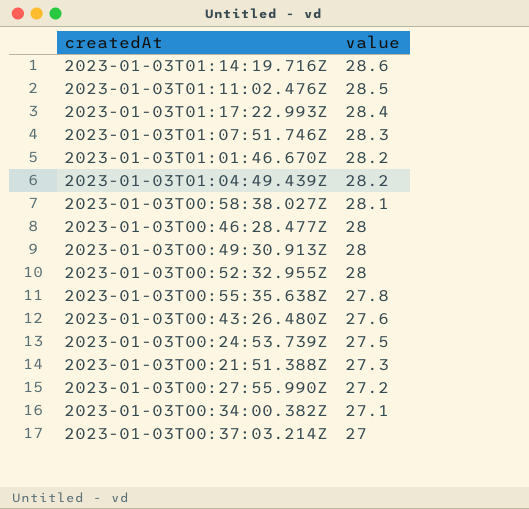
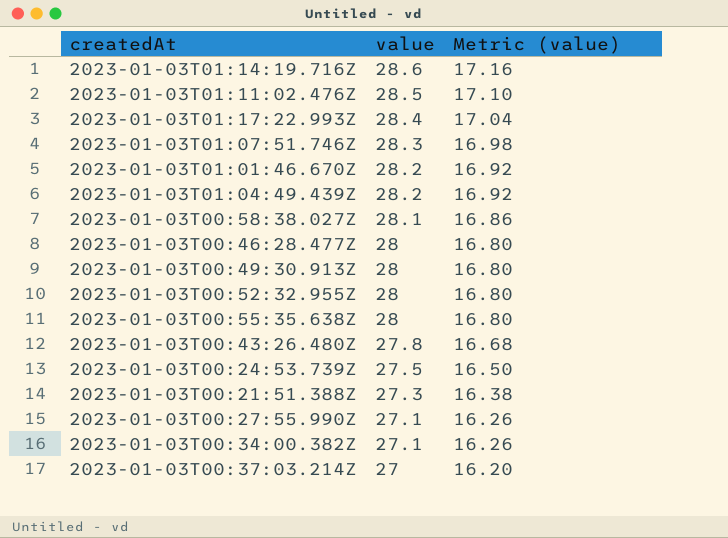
column Metric (value) | formula: none -> [value] * 0.6
2023-01-03T00:55:35.638Z | value: 27.8 -> 28
2023-01-03T00:43:26.480Z | value: 27.6 -> 27.8
2023-01-03T00:27:55.990Z | value: 27.2 -> 27.1

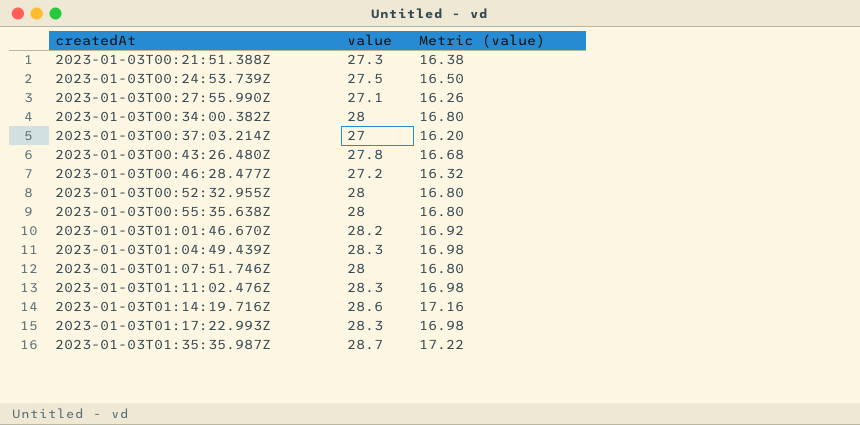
row order: value descending -> createdAt ascending
row 2023-01-03T00:58:38.027Z: 28.1 | 16.86 -> none
row 2023-01-03T00:49:30.913Z: 28 | 16.80 -> none
2023-01-03T00:34:00.382Z | value: 27.1 -> 28
2023-01-03T00:34:00.382Z | Metric (value): 16.26 -> 16.80
2023-01-03T00:46:28.477Z | value: 28 -> 27.2
2023-01-03T00:46:28.477Z | Metric (value): 16.80 -> 16.32
2023-01-03T01:04:49.439Z | value: 28.2 -> 28.3
2023-01-03T01:04:49.439Z | Metric (value): 16.92 -> 16.98
2023-01-03T01:07:51.746Z | value: 28.3 -> 28
2023-01-03T01:07:51.746Z | Metric (value): 16.98 -> 16.80
2023-01-03T01:11:02.476Z | value: 28.5 -> 28.3
2023-01-03T01:11:02.476Z | Metric (value): 17.10 -> 16.98
2023-01-03T01:17:22.993Z | value: 28.4 -> 28.3
2023-01-03T01:17:22.993Z | Metric (value): 17.04 -> 16.98
row 2023-01-03T01:35:35.987Z: none -> 28.7 | 17.22

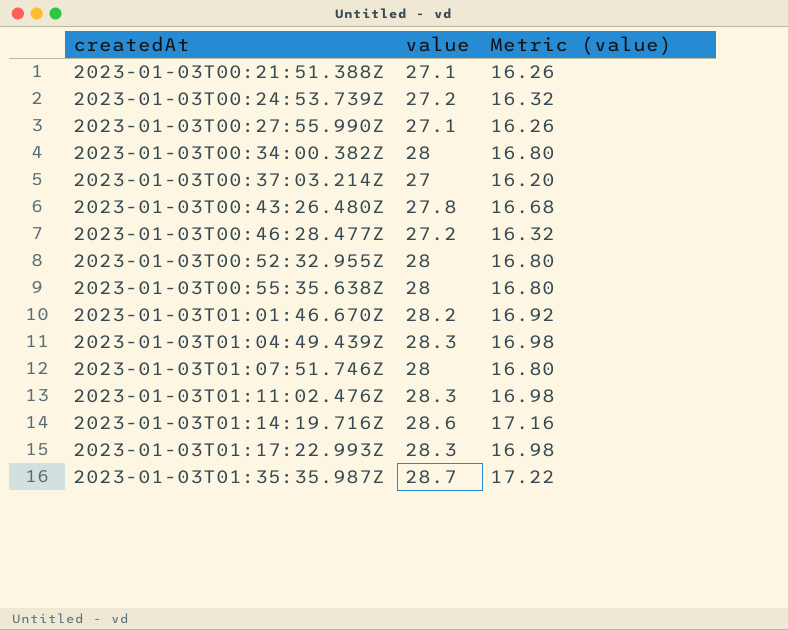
2023-01-03T00:21:51.388Z | value: 27.3 -> 27.1
2023-01-03T00:21:51.388Z | Metric (value): 16.38 -> 16.26
2023-01-03T00:24:53.739Z | value: 27.5 -> 27.2
2023-01-03T00:24:53.739Z | Metric (value): 16.50 -> 16.32

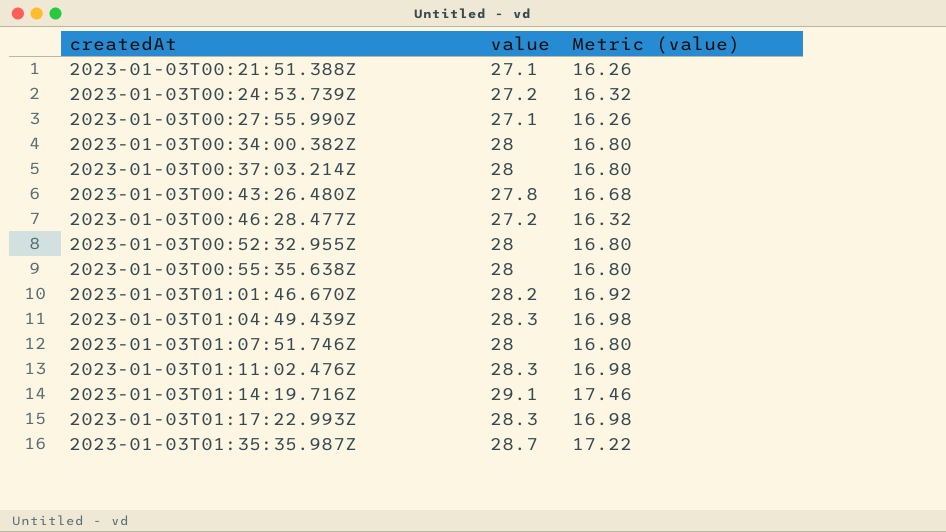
2023-01-03T00:37:03.214Z | value: 27 -> 28
2023-01-03T00:37:03.214Z | Metric (value): 16.20 -> 16.80
2023-01-03T01:14:19.716Z | value: 28.6 -> 29.1
2023-01-03T01:14:19.716Z | Metric (value): 17.16 -> 17.46

